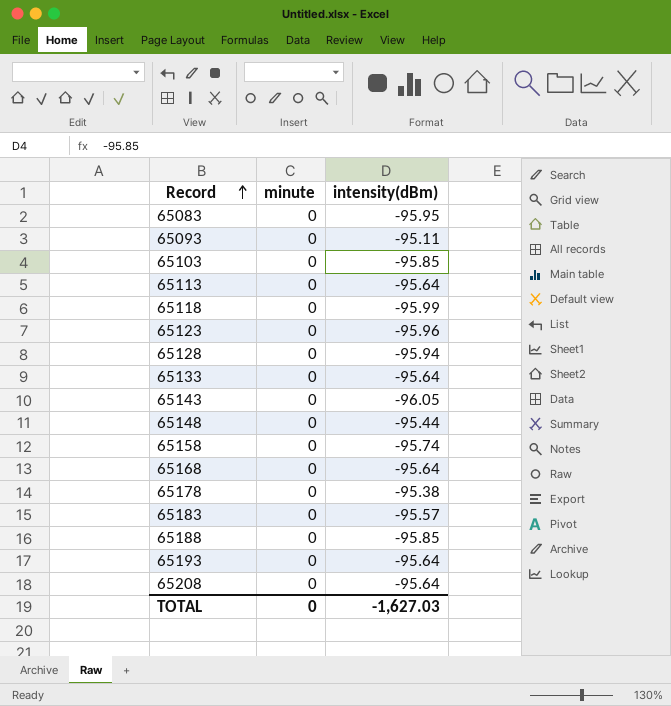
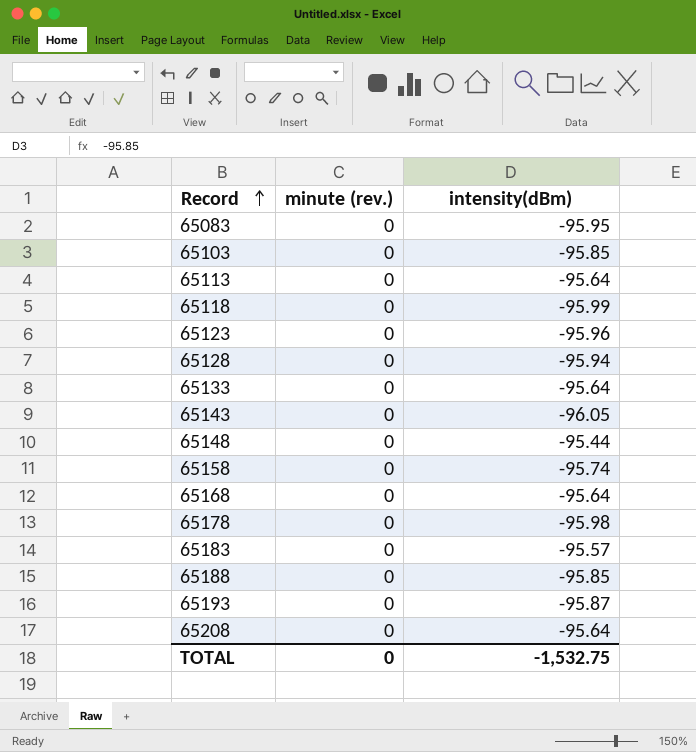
column name: minute -> minute (rev.)
row 65093: 0 | -95.11 -> none
65178 | intensity(dBm): -95.38 -> -95.98
65193 | intensity(dBm): -95.64 -> -95.87
TOTAL | intensity(dBm): -1,627.03 -> -1,532.75

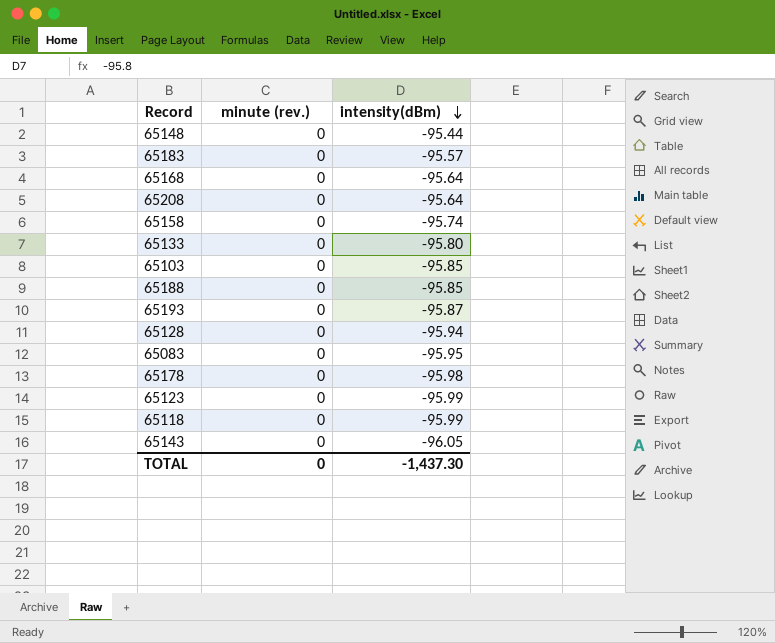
row order: Record ascending -> intensity(dBm) descending
row 65113: 0 | -95.64 -> none
65133 | intensity(dBm): -95.64 -> -95.80
65123 | intensity(dBm): -95.96 -> -95.99
TOTAL | intensity(dBm): -1,532.75 -> -1,437.30

